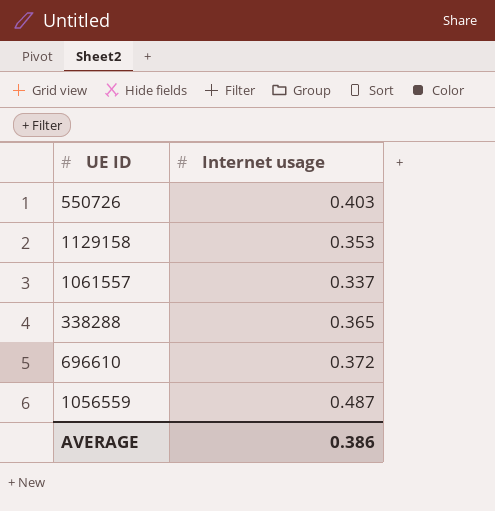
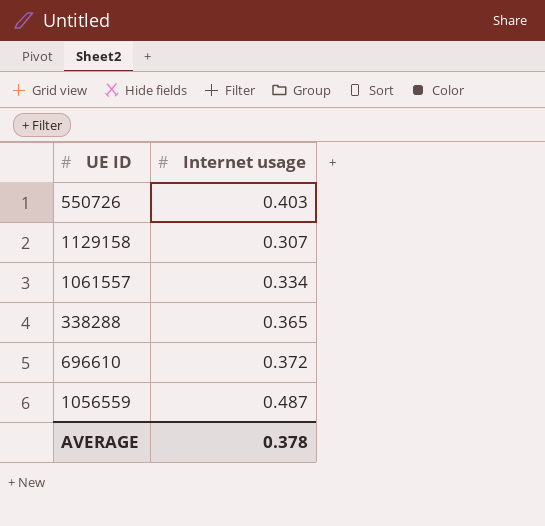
1129158 | Internet usage: 0.353 -> 0.307
1061557 | Internet usage: 0.337 -> 0.334
AVERAGE | Internet usage: 0.386 -> 0.378

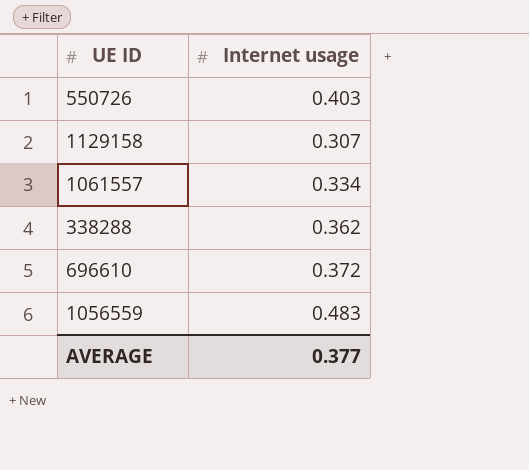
338288 | Internet usage: 0.365 -> 0.362
1056559 | Internet usage: 0.487 -> 0.483
AVERAGE | Internet usage: 0.378 -> 0.377

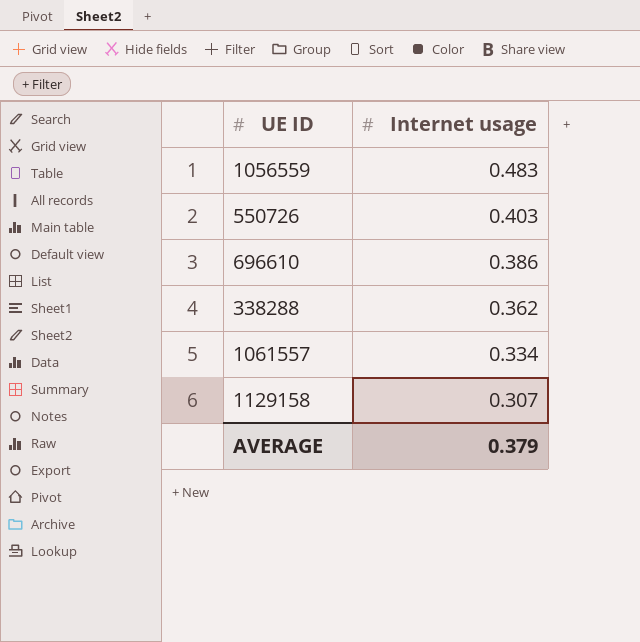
row order: none -> Internet usage descending
696610 | Internet usage: 0.372 -> 0.386
AVERAGE | Internet usage: 0.377 -> 0.379

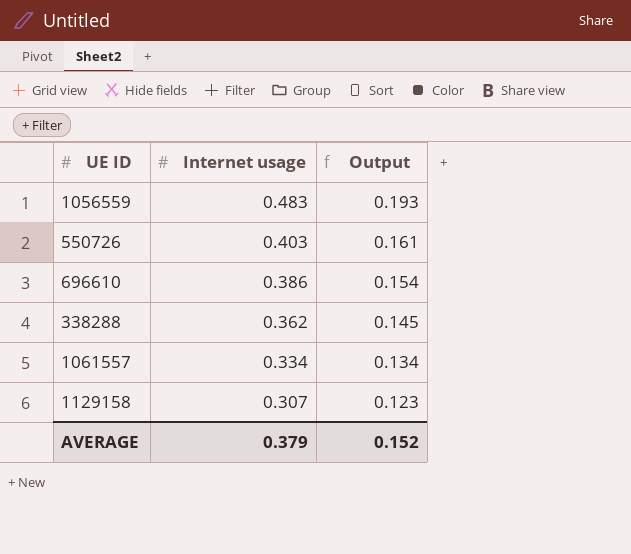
column Output | formula: none -> [Internet usage] * 0.4

